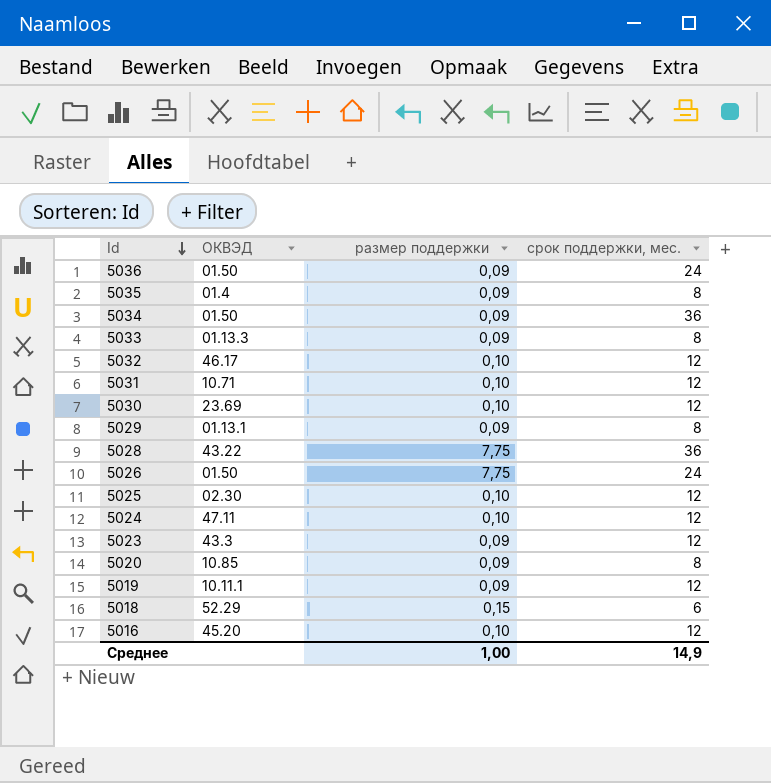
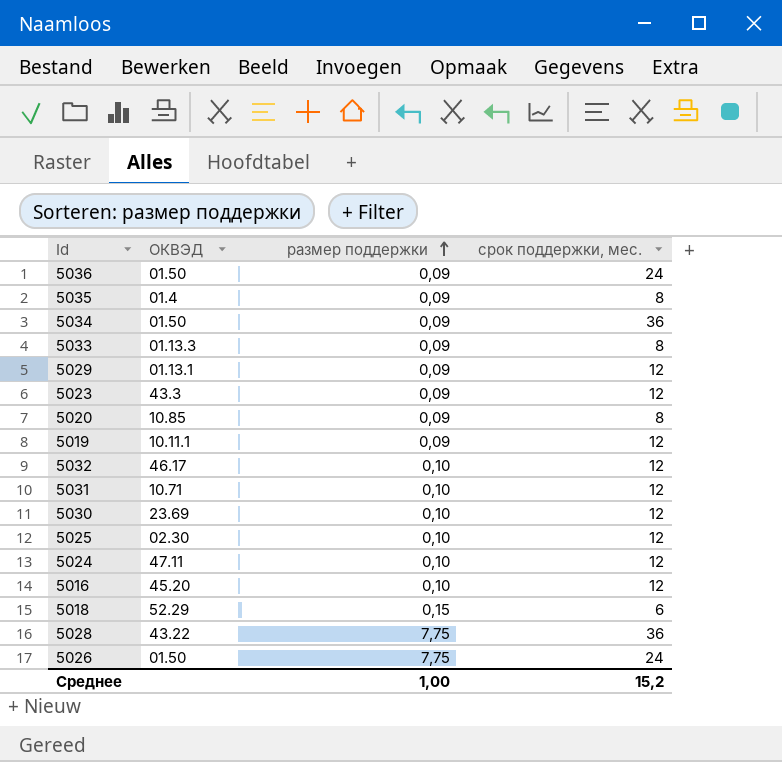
row order: Id descending -> размер поддержки ascending
5029 | срок поддержки, мес.: 8 -> 12
Среднее | срок поддержки, мес.: 14,9 -> 15,2

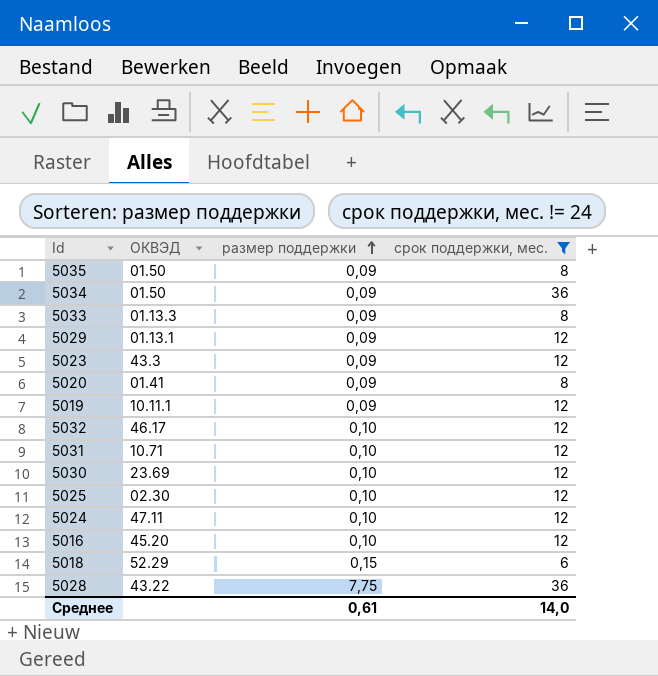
filter: none -> срок поддержки, мес. != 24
5035 | ОКВЭД: 01.4 -> 01.50
5020 | ОКВЭД: 10.85 -> 01.41
Среднее | размер поддержки: 1,00 -> 0,61
Среднее | срок поддержки, мес.: 15,2 -> 14,0

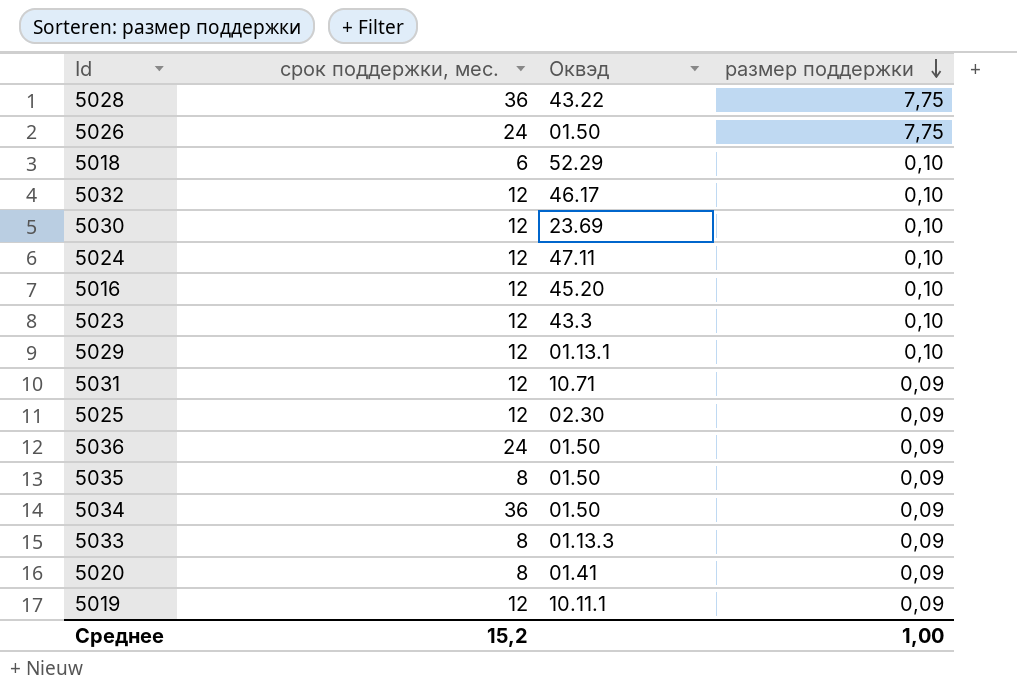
filter: срок поддержки, мес. != 24 -> none
row order: размер поддержки ascending -> размер поддержки descending
column срок поддержки, мес. | position: 4 -> 2
column name: ОКВЭД -> Оквэд
5018 | размер поддержки: 0,15 -> 0,10
5023 | размер поддержки: 0,09 -> 0,10
5029 | размер поддержки: 0,09 -> 0,10
5031 | размер поддержки: 0,10 -> 0,09
5025 | размер поддержки: 0,10 -> 0,09
Среднее | срок поддержки, мес.: 14,0 -> 15,2
Среднее | размер поддержки: 0,61 -> 1,00

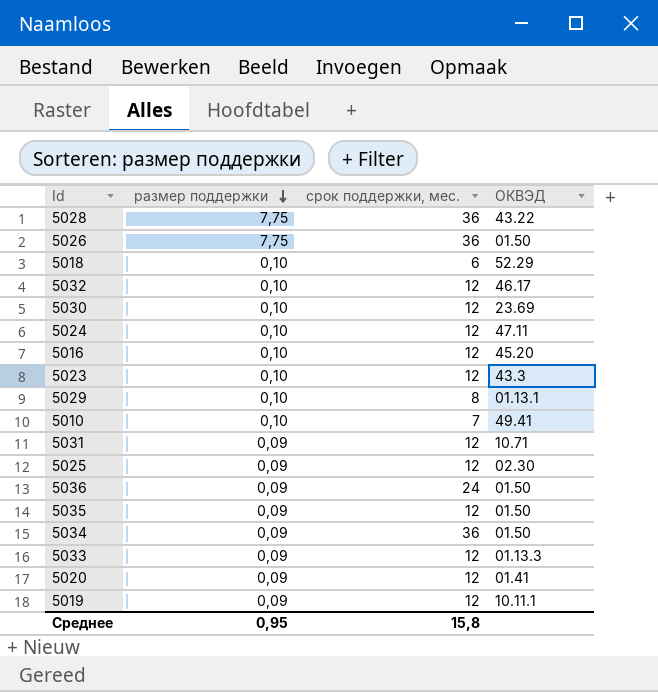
column размер поддержки | position: 4 -> 2
column name: Оквэд -> ОКВЭД
5026 | срок поддержки, мес.: 24 -> 36
5029 | срок поддержки, мес.: 12 -> 8
row 5010: none -> 0,10 | 7 | 49.41
5035 | срок поддержки, мес.: 8 -> 12
5033 | срок поддержки, мес.: 8 -> 12
5020 | срок поддержки, мес.: 8 -> 12
Среднее | размер поддержки: 1,00 -> 0,95
Среднее | срок поддержки, мес.: 15,2 -> 15,8

